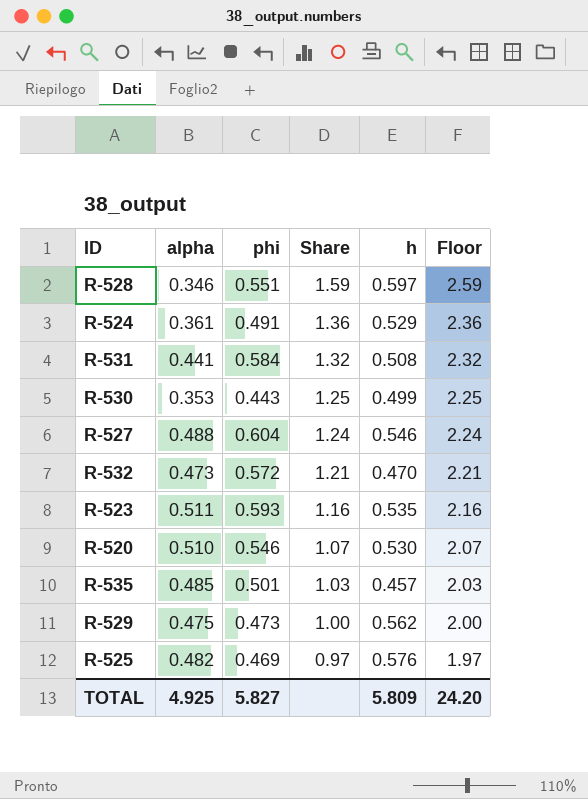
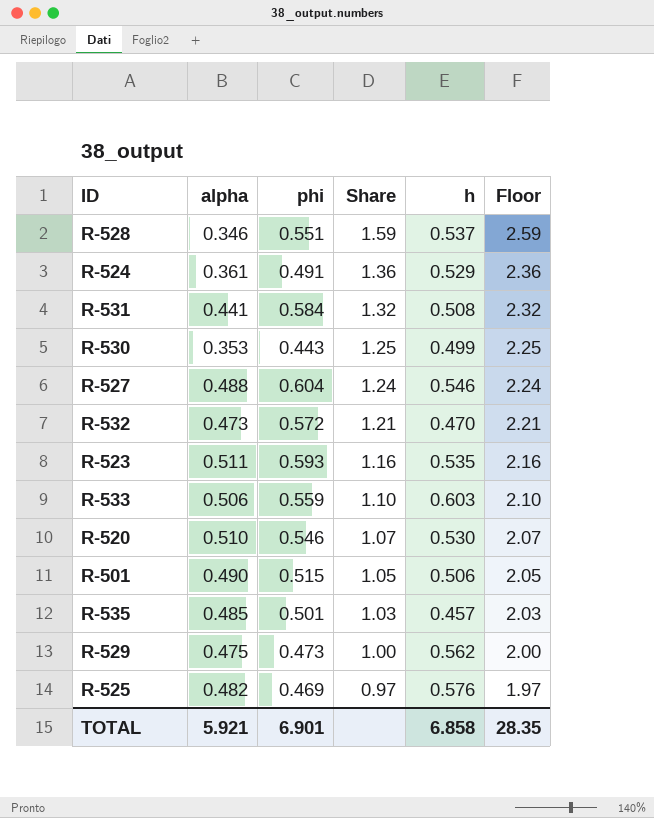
R-528 | h: 0.597 -> 0.537
row R-533: none -> 0.506 | 0.559 | 1.10 | 0.603 | 2.10
row R-501: none -> 0.490 | 0.515 | 1.05 | 0.506 | 2.05
TOTAL | alpha: 4.925 -> 5.921
TOTAL | phi: 5.827 -> 6.901
TOTAL | h: 5.809 -> 6.858
TOTAL | Floor: 24.20 -> 28.35

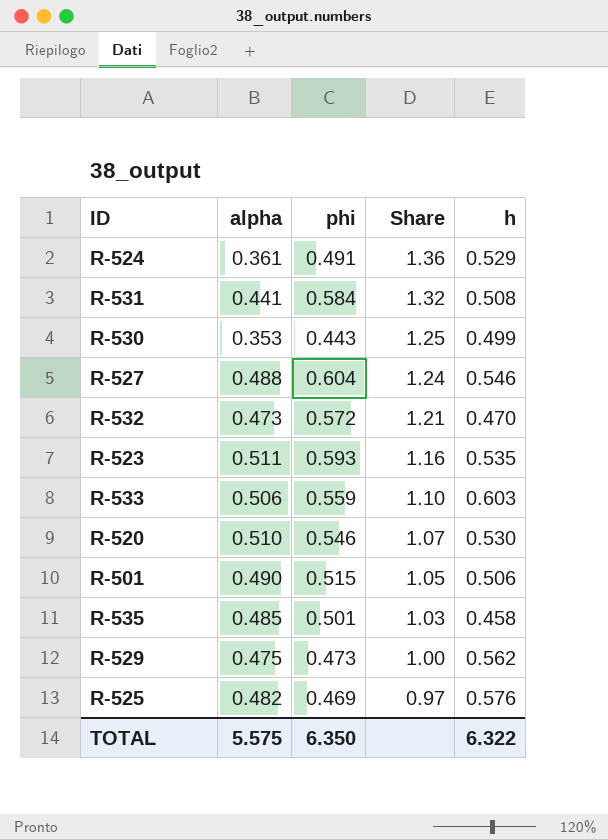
column Floor | formula: [Share] + 1 -> none
row R-528: 0.346 | 0.551 | 1.59 | 0.537 | 2.59 -> none
R-535 | h: 0.457 -> 0.458
TOTAL | alpha: 5.921 -> 5.575
TOTAL | phi: 6.901 -> 6.350
TOTAL | h: 6.858 -> 6.322

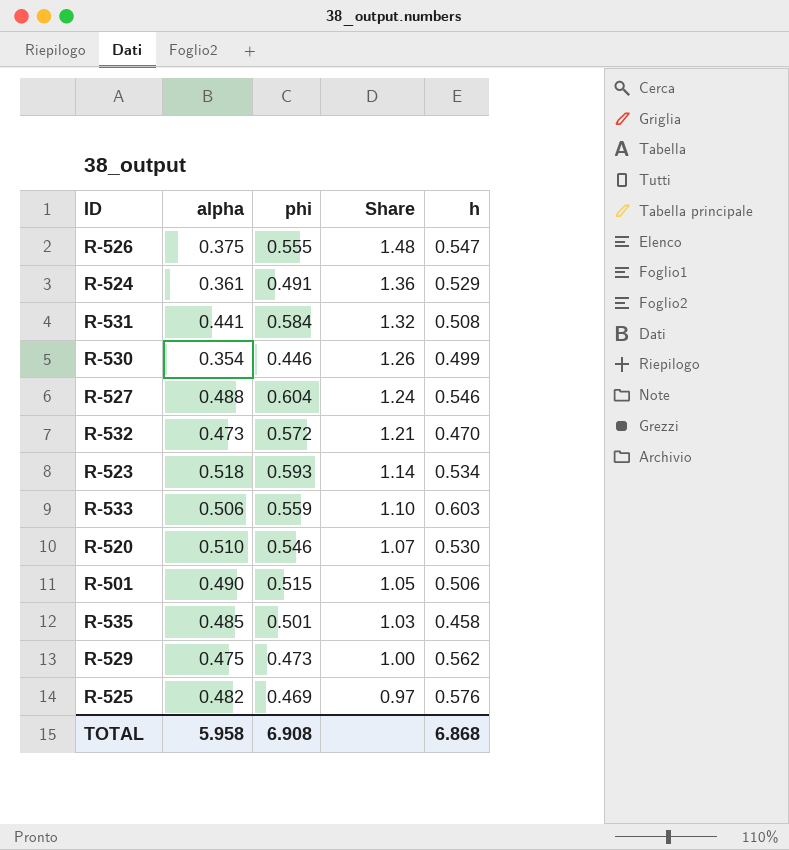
row R-526: none -> 0.375 | 0.555 | 1.48 | 0.547
R-530 | alpha: 0.353 -> 0.354
R-530 | phi: 0.443 -> 0.446
R-530 | Share: 1.25 -> 1.26
R-523 | alpha: 0.511 -> 0.518
R-523 | Share: 1.16 -> 1.14
R-523 | h: 0.535 -> 0.534
TOTAL | alpha: 5.575 -> 5.958
TOTAL | phi: 6.350 -> 6.908
TOTAL | h: 6.322 -> 6.868

